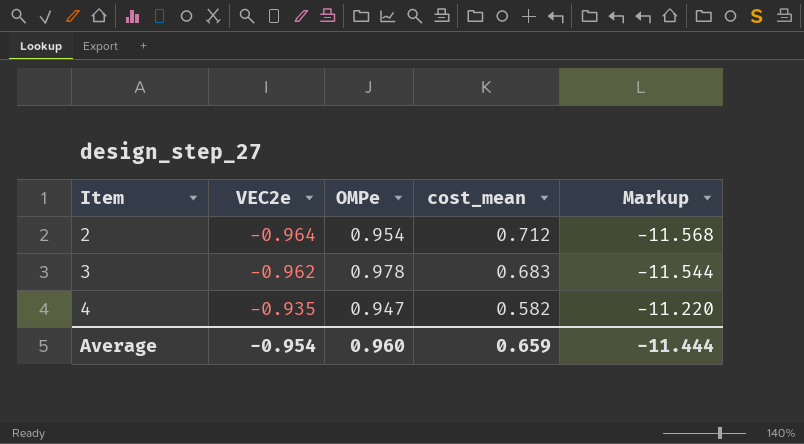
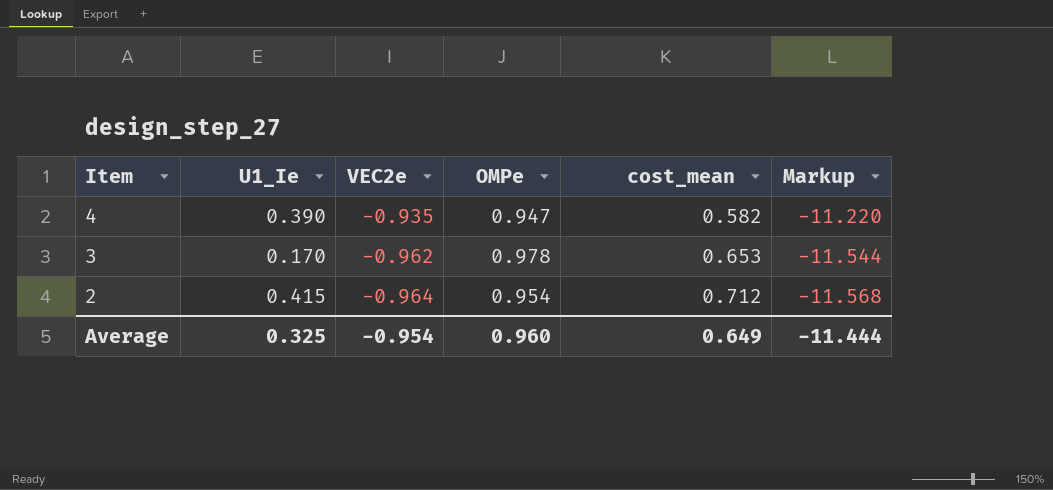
row order: Item ascending -> Item descending
column U1_Ie | position: none -> 2
3 | cost_mean: 0.683 -> 0.653
Average | cost_mean: 0.659 -> 0.649

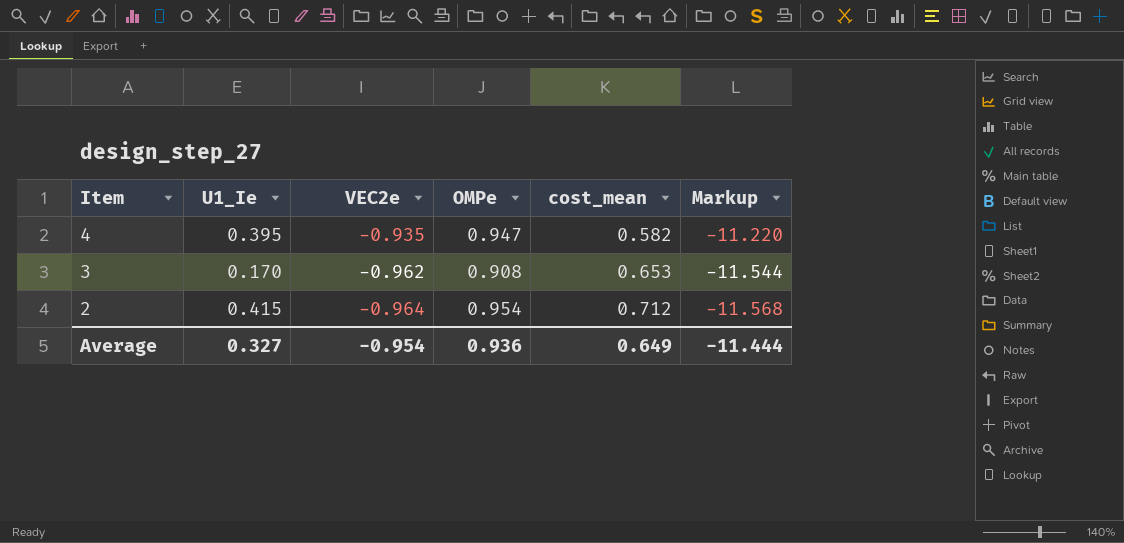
4 | U1_Ie: 0.390 -> 0.395
3 | OMPe: 0.978 -> 0.908
Average | U1_Ie: 0.325 -> 0.327
Average | OMPe: 0.960 -> 0.936

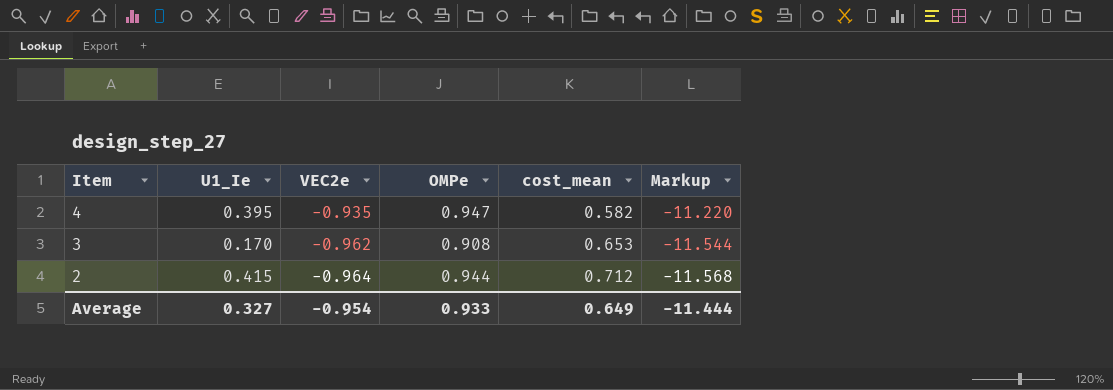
2 | OMPe: 0.954 -> 0.944
Average | OMPe: 0.936 -> 0.933

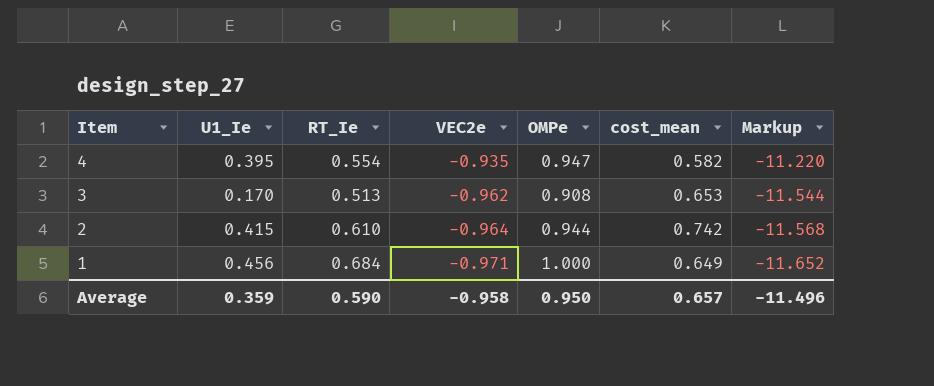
column RT_Ie | position: none -> 3
2 | cost_mean: 0.712 -> 0.742
row 1: none -> 0.456 | 0.684 | -0.971 | 1.000 | 0.649 | -11.652
Average | U1_Ie: 0.327 -> 0.359
Average | VEC2e: -0.954 -> -0.958
Average | OMPe: 0.933 -> 0.950
Average | cost_mean: 0.649 -> 0.657
Average | Markup: -11.444 -> -11.496

